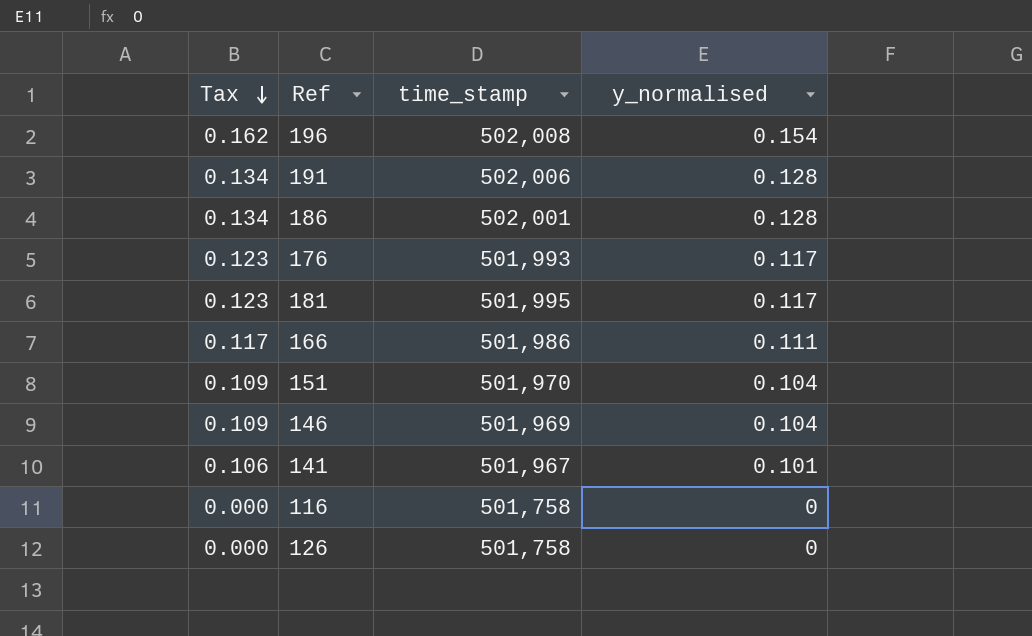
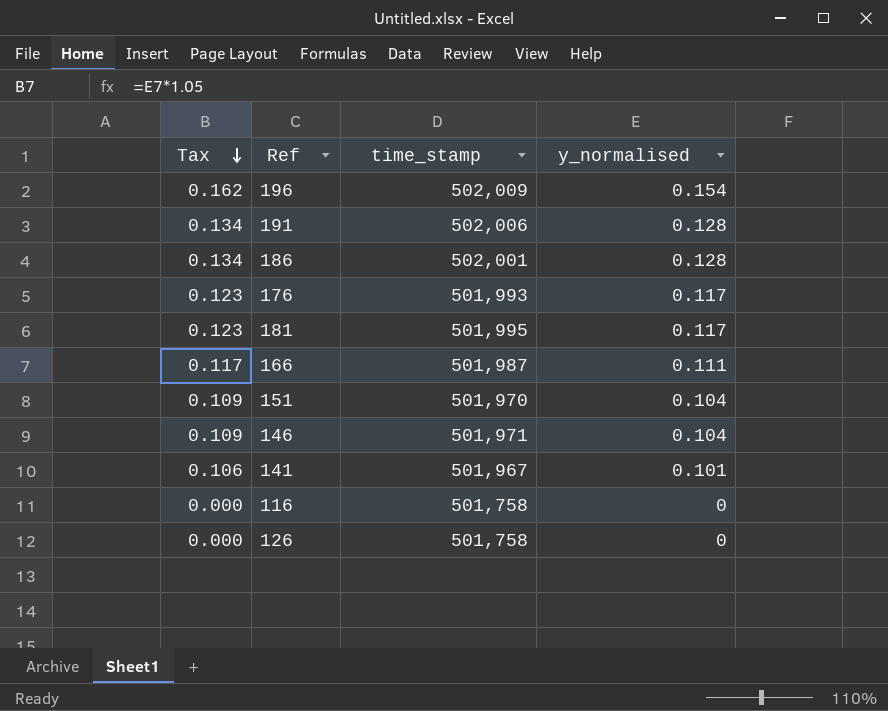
196 | time_stamp: 502,008 -> 502,009
166 | time_stamp: 501,986 -> 501,987
146 | time_stamp: 501,969 -> 501,971

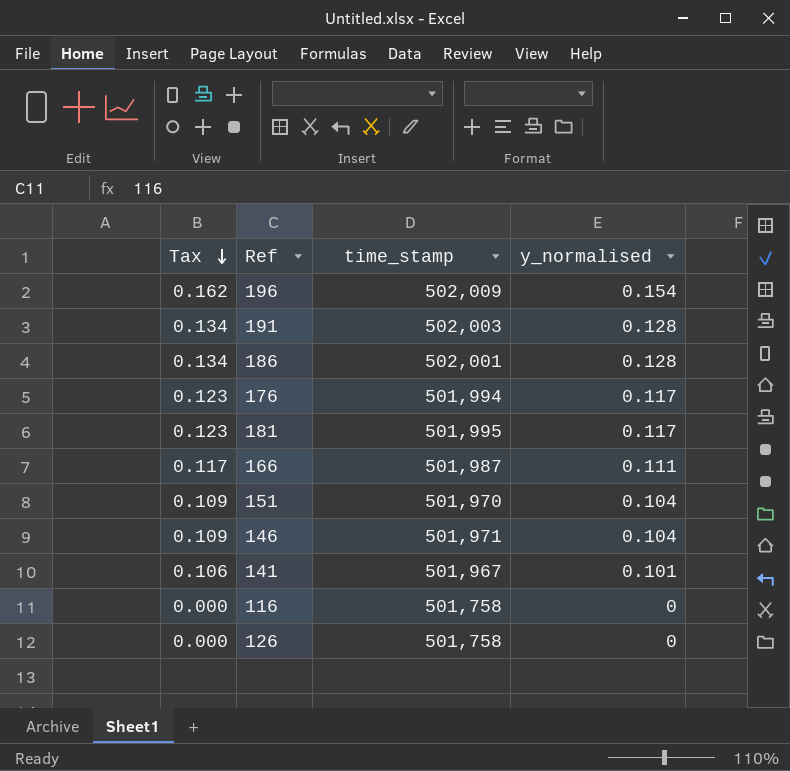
191 | time_stamp: 502,006 -> 502,003
176 | time_stamp: 501,993 -> 501,994

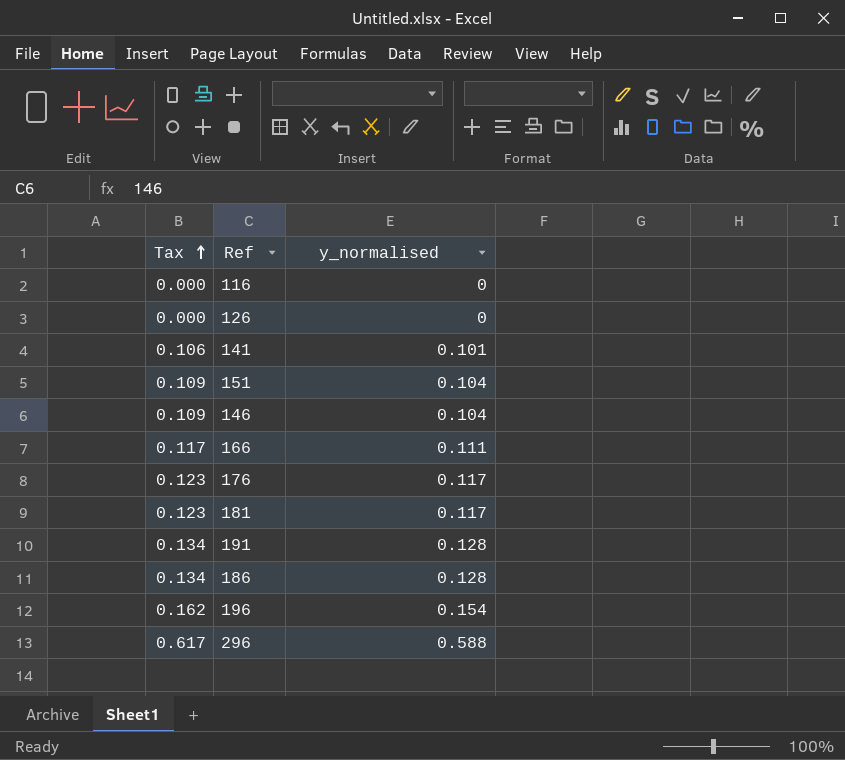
row order: Tax descending -> Tax ascending
column time_stamp | position: 3 -> none
row 296: none -> 0.617 | 0.588

